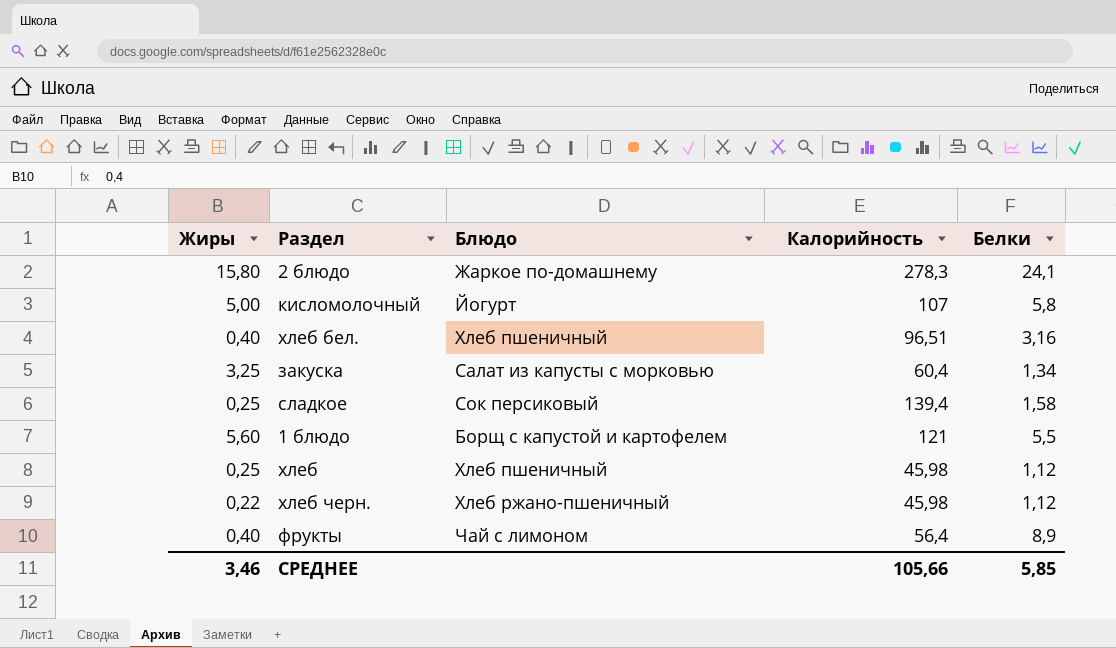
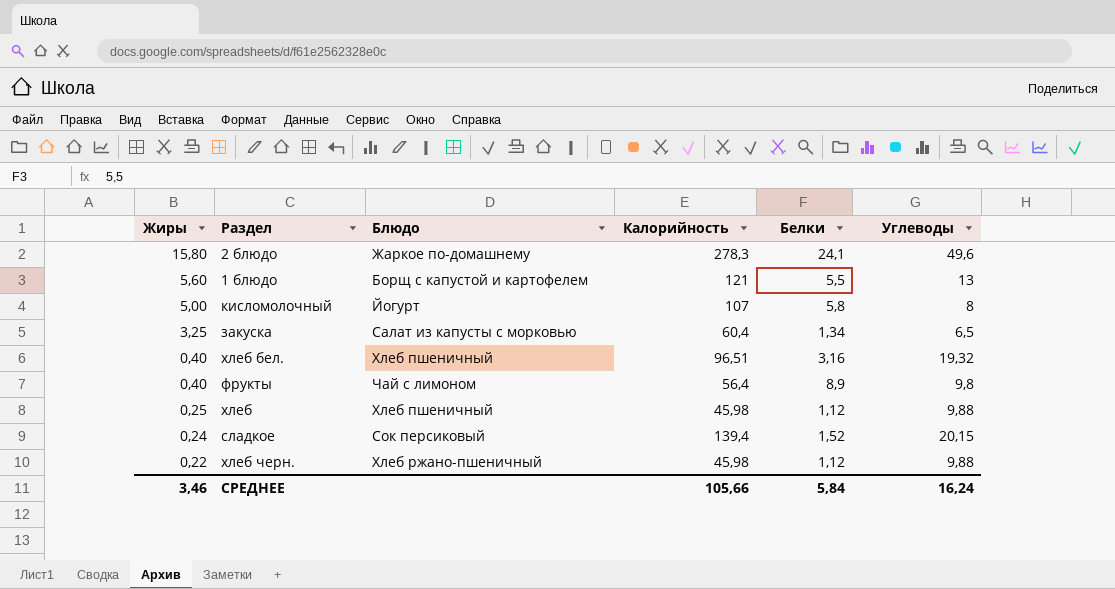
row order: none -> Жиры descending
column Углеводы | position: none -> 6
сладкое | Жиры: 0,25 -> 0,24
сладкое | Белки: 1,58 -> 1,52
СРЕДНЕЕ | Белки: 5,85 -> 5,84

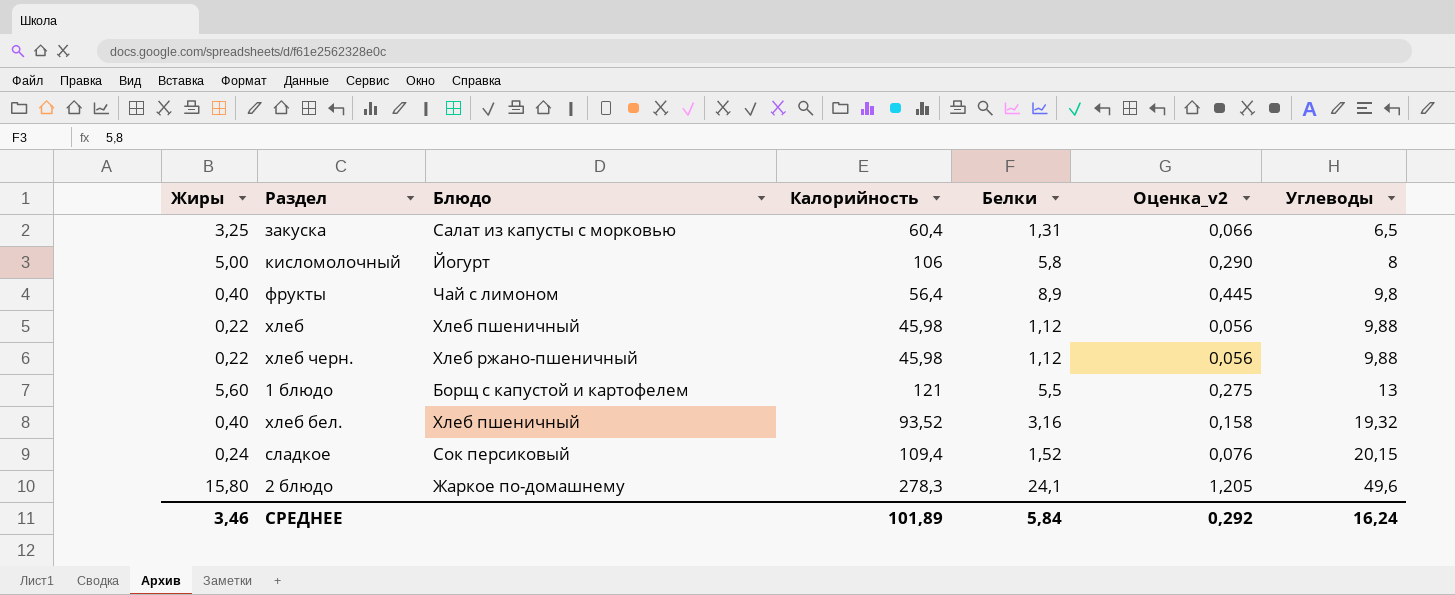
row order: Жиры descending -> Углеводы ascending
column Оценка_v2 | formula: none -> [Белки] * 0,05
закуска | Белки: 1,34 -> 1,31
кисломолочный | Калорийность: 107 -> 106
хлеб | Жиры: 0,25 -> 0,22
хлеб бел. | Калорийность: 96,51 -> 93,52
сладкое | Калорийность: 139,4 -> 109,4
СРЕДНЕЕ | Калорийность: 105,66 -> 101,89

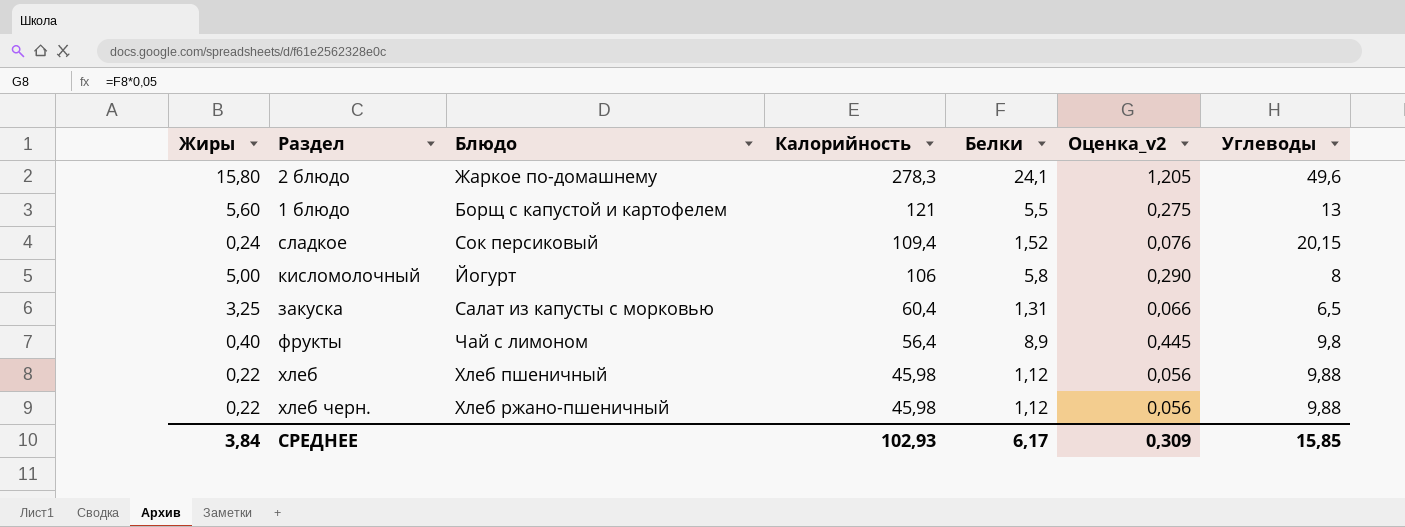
row order: Углеводы ascending -> Калорийность descending
row хлеб бел.: 0,40 | Хлеб пшеничный | 93,52 | 3,16 | 0,158 | 19,32 -> none
СРЕДНЕЕ | Жиры: 3,46 -> 3,84
СРЕДНЕЕ | Калорийность: 101,89 -> 102,93
СРЕДНЕЕ | Белки: 5,84 -> 6,17
СРЕДНЕЕ | Оценка_v2: 0,292 -> 0,309
СРЕДНЕЕ | Углеводы: 16,24 -> 15,85

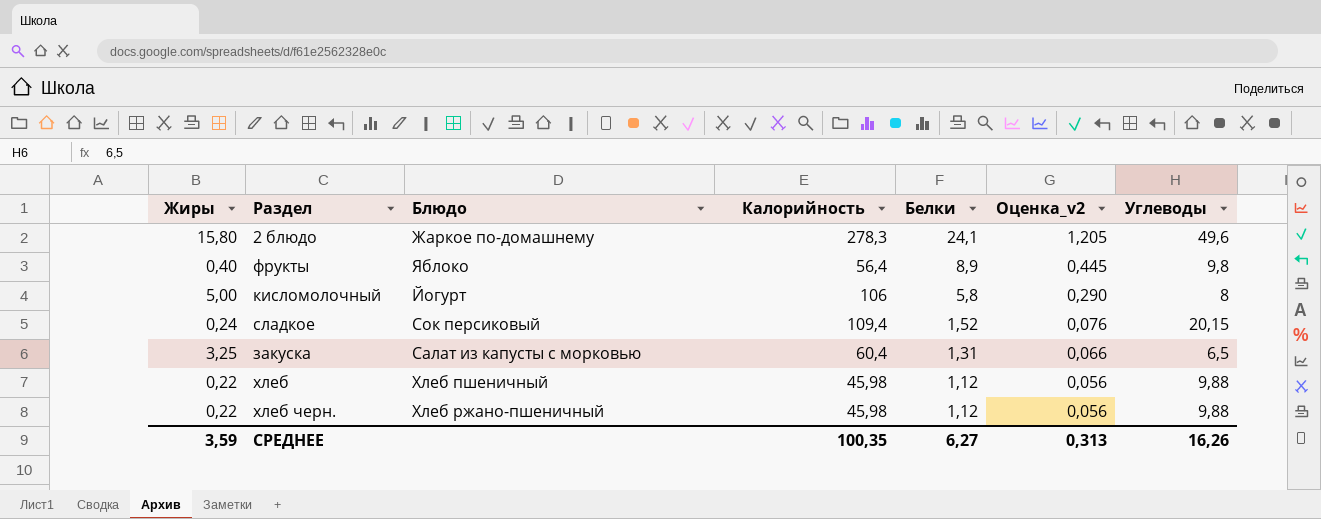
row order: Калорийность descending -> Белки descending
row 1 блюдо: 5,60 | Борщ с капустой и картофелем | 121 | 5,5 | 0,275 | 13 -> none
фрукты | Блюдо: Чай с лимоном -> Яблоко
СРЕДНЕЕ | Жиры: 3,84 -> 3,59
СРЕДНЕЕ | Калорийность: 102,93 -> 100,35
СРЕДНЕЕ | Белки: 6,17 -> 6,27
СРЕДНЕЕ | Оценка_v2: 0,309 -> 0,313
СРЕДНЕЕ | Углеводы: 15,85 -> 16,26

